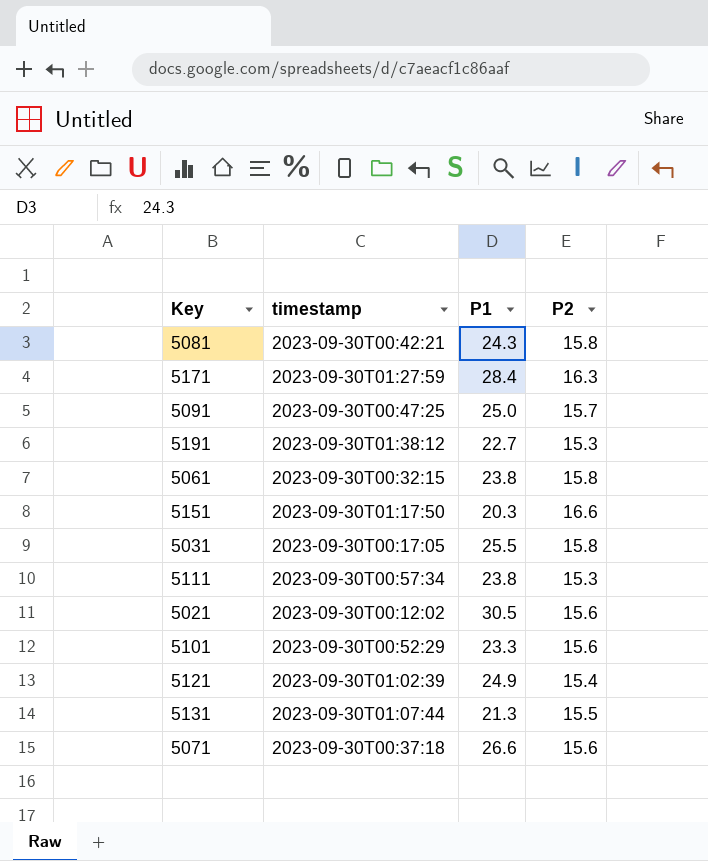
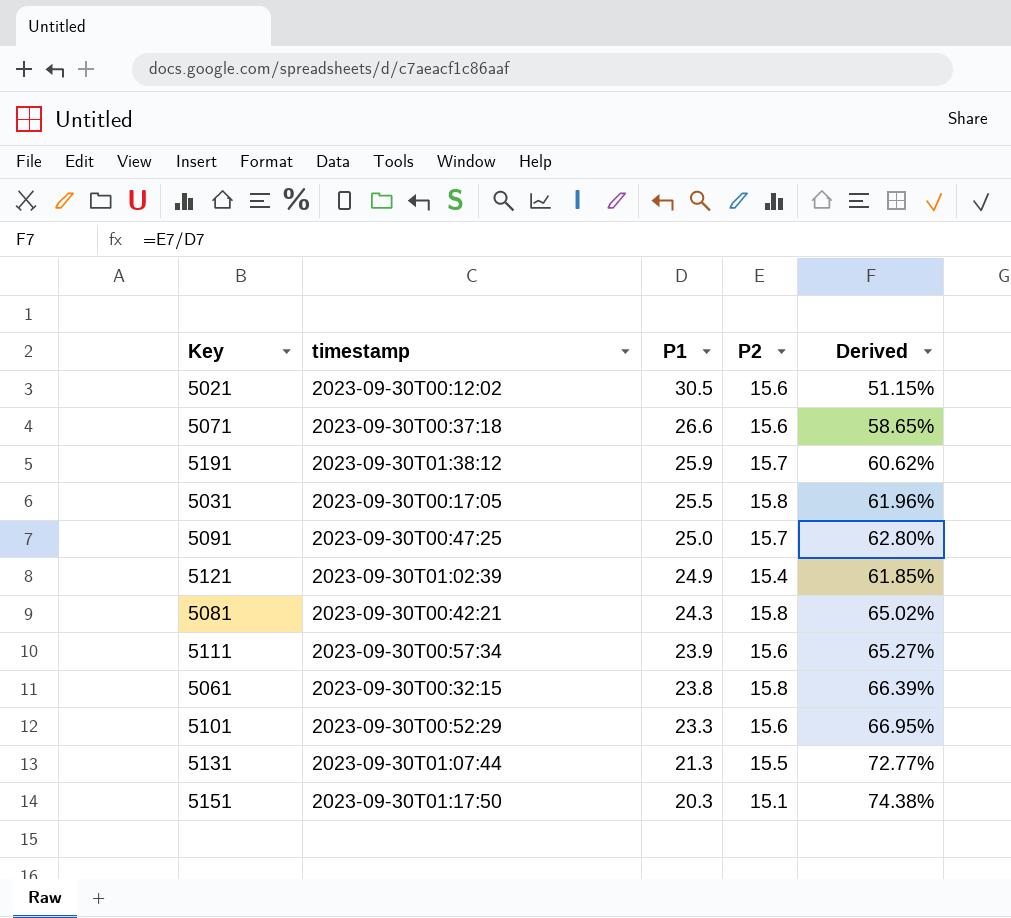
row order: none -> P1 descending
column Derived | formula: none -> [P2] / [P1]
row 5171: 2023-09-30T01:27:59 | 28.4 | 16.3 -> none
5191 | P1: 22.7 -> 25.9
5191 | P2: 15.3 -> 15.7
5111 | P1: 23.8 -> 23.9
5111 | P2: 15.3 -> 15.6
5151 | P2: 16.6 -> 15.1

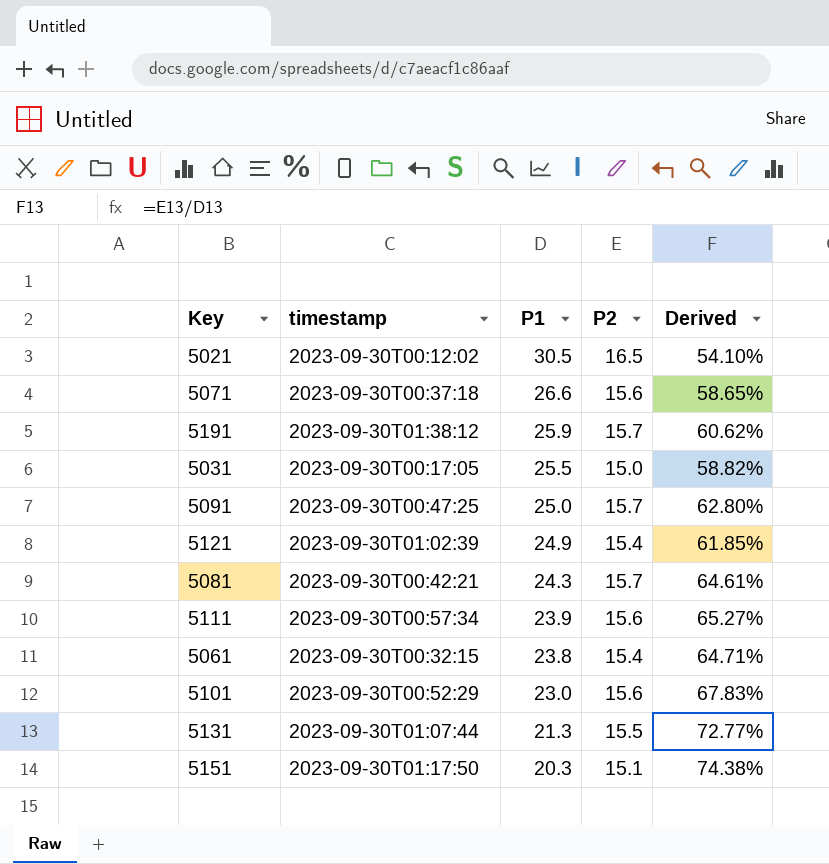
5021 | P2: 15.6 -> 16.5
5021 | Derived: 51.15% -> 54.10%
5031 | P2: 15.8 -> 15.0
5031 | Derived: 61.96% -> 58.82%
5081 | P2: 15.8 -> 15.7
5081 | Derived: 65.02% -> 64.61%
5061 | P2: 15.8 -> 15.4
5061 | Derived: 66.39% -> 64.71%
5101 | P1: 23.3 -> 23.0
5101 | Derived: 66.95% -> 67.83%

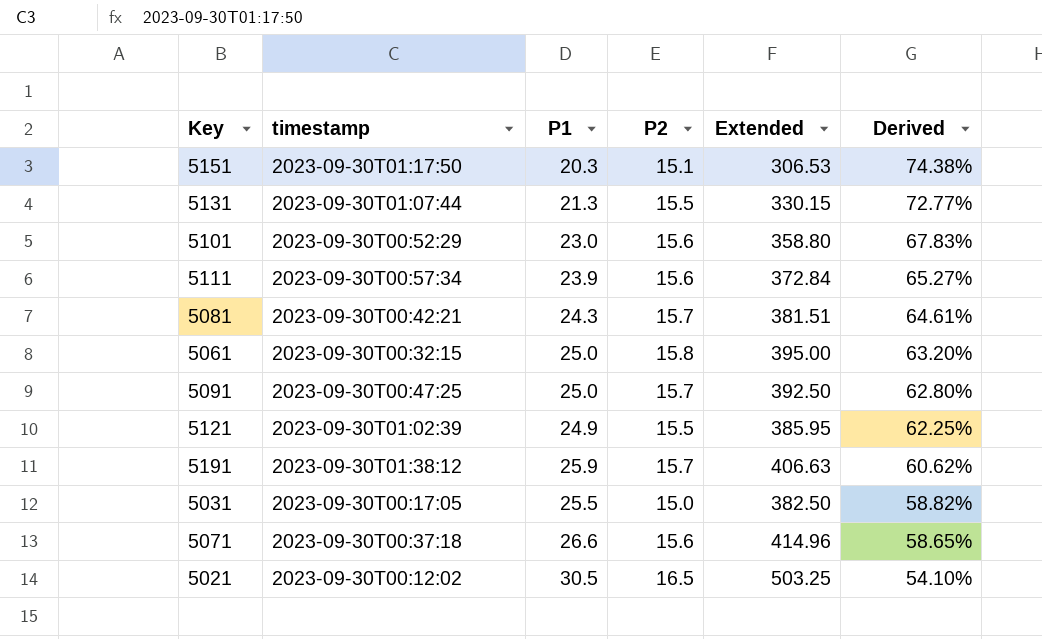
row order: P1 descending -> Derived descending
column Extended | formula: none -> [P1] * [P2]
5061 | P1: 23.8 -> 25.0
5061 | P2: 15.4 -> 15.8
5061 | Derived: 64.71% -> 63.20%
5121 | P2: 15.4 -> 15.5
5121 | Derived: 61.85% -> 62.25%

